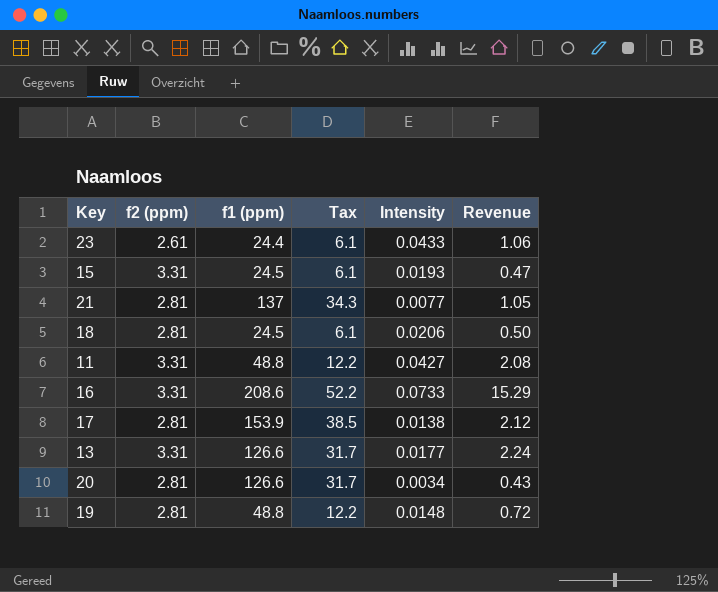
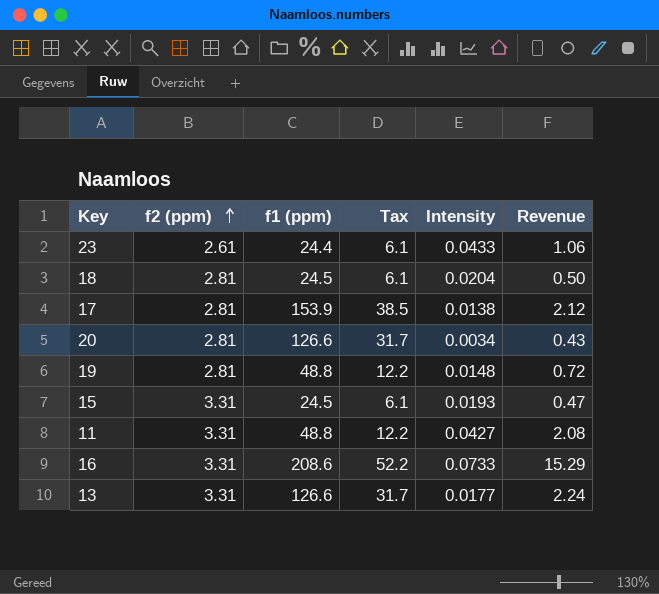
row order: none -> f2 (ppm) ascending
row 21: 2.81 | 137 | 34.3 | 0.0077 | 1.05 -> none
18 | Intensity: 0.0206 -> 0.0204

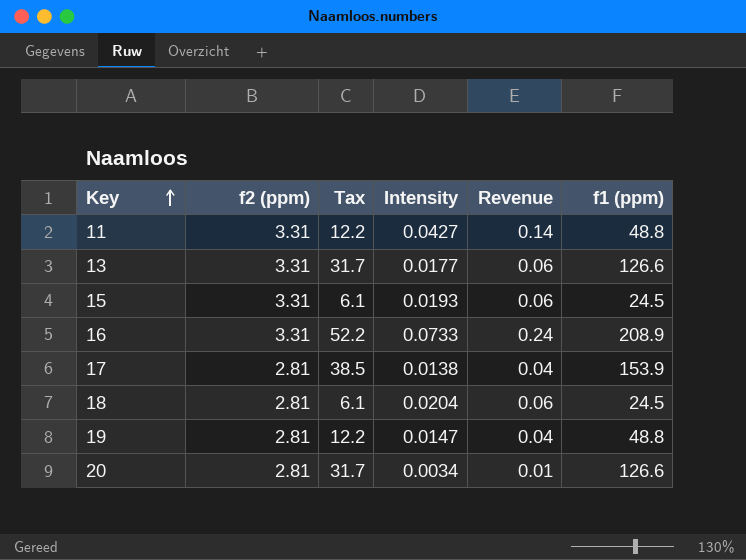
row order: f2 (ppm) ascending -> Key ascending
column Revenue | formula: [f1 (ppm)] * [Intensity] -> [f2 (ppm)] * [Intensity]
column f1 (ppm) | position: 3 -> 6
row 23: 2.61 | 24.4 | 6.1 | 0.0433 | 1.06 -> none
16 | f1 (ppm): 208.6 -> 208.9
19 | Intensity: 0.0148 -> 0.0147

